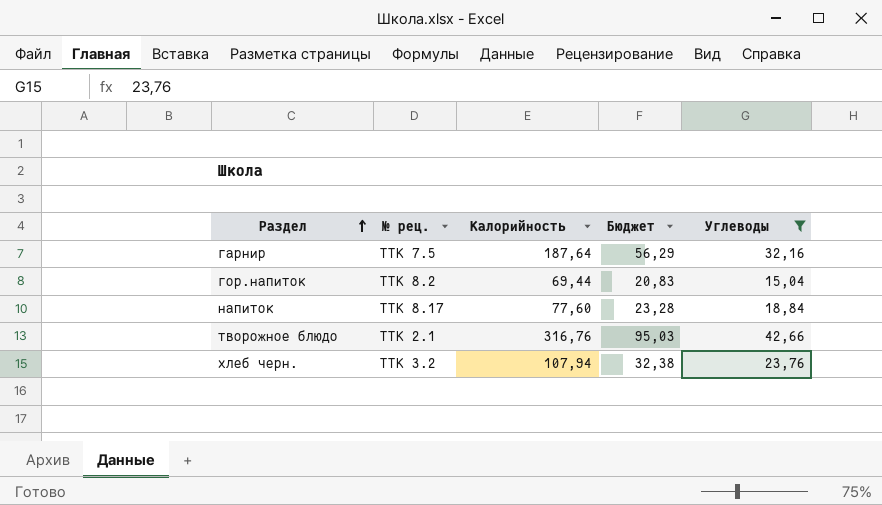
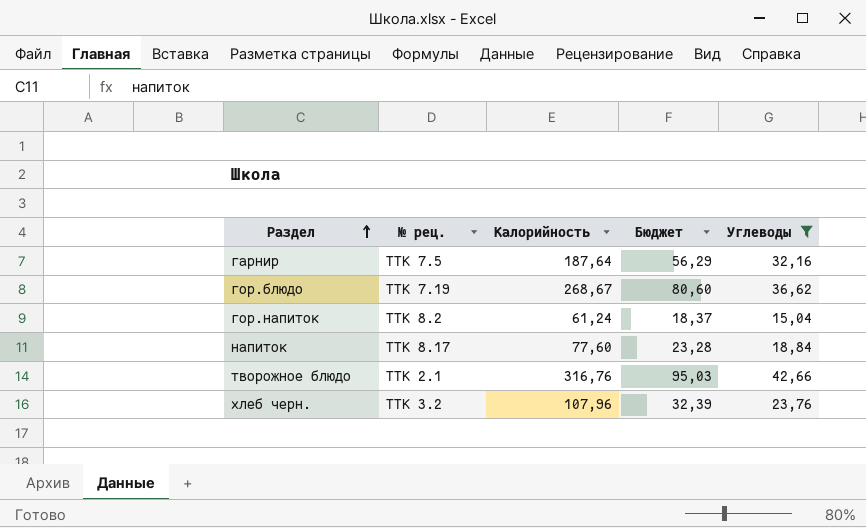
row гор.блюдо: none -> ТТК 7.19 | 268,67 | 80,60 | 36,62
гор.напиток | Калорийность: 69,44 -> 61,24
гор.напиток | Бюджет: 20,83 -> 18,37
хлеб черн. | Калорийность: 107,94 -> 107,96
хлеб черн. | Бюджет: 32,38 -> 32,39

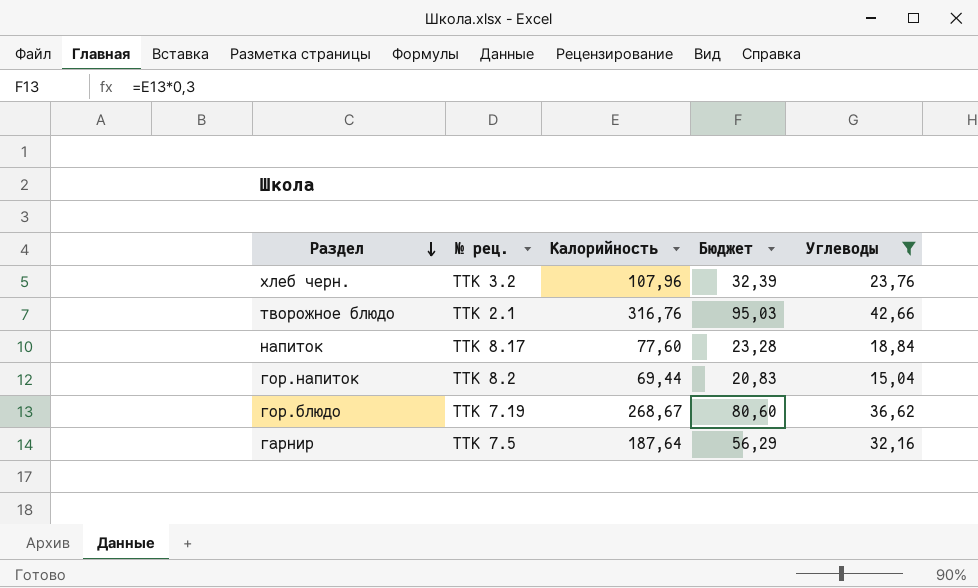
row order: Раздел ascending -> Раздел descending
гор.напиток | Калорийность: 61,24 -> 69,44
гор.напиток | Бюджет: 18,37 -> 20,83

